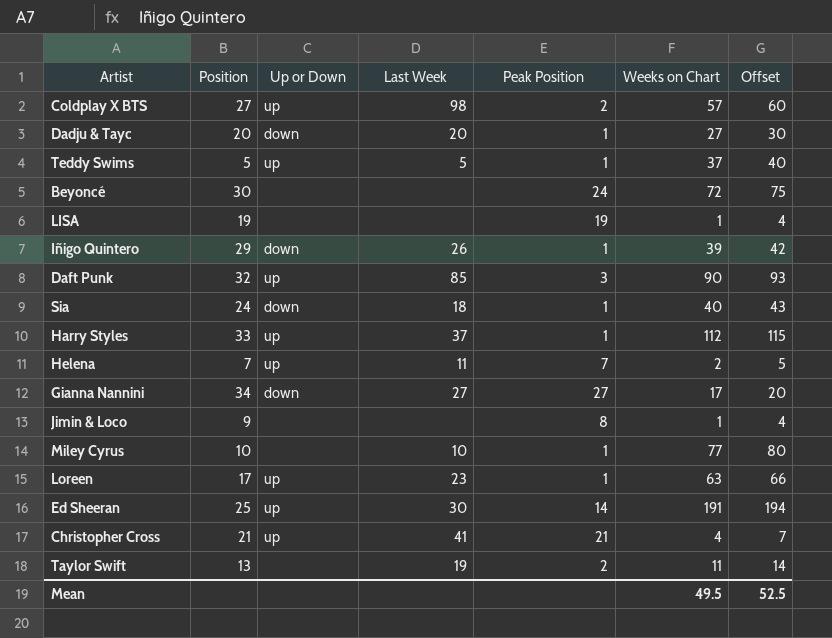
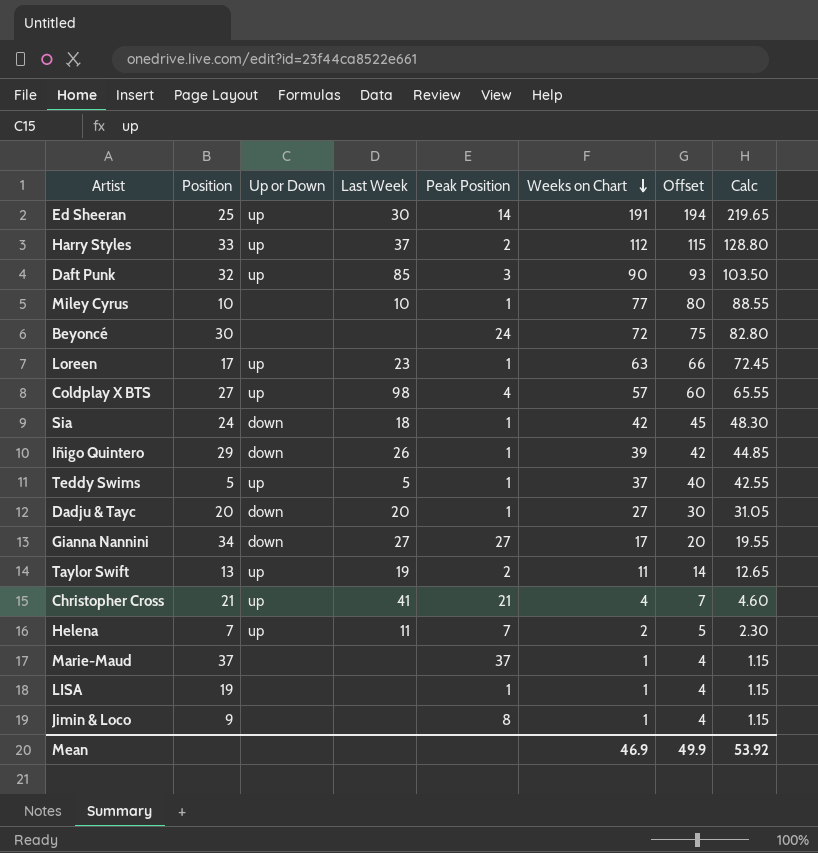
row order: none -> Weeks on Chart descending
column Calc | formula: none -> [Weeks on Chart] * 1.15
Harry Styles | Peak Position: 1 -> 2
Coldplay X BTS | Peak Position: 2 -> 4
Sia | Weeks on Chart: 40 -> 42
Sia | Offset: 43 -> 45
Taylor Swift | Up or Down: none -> up
row Marie-Maud: none -> 37 | none | none | 37 | 1 | 4 | 1.15
LISA | Peak Position: 19 -> 1
Mean | Weeks on Chart: 49.5 -> 46.9
Mean | Offset: 52.5 -> 49.9

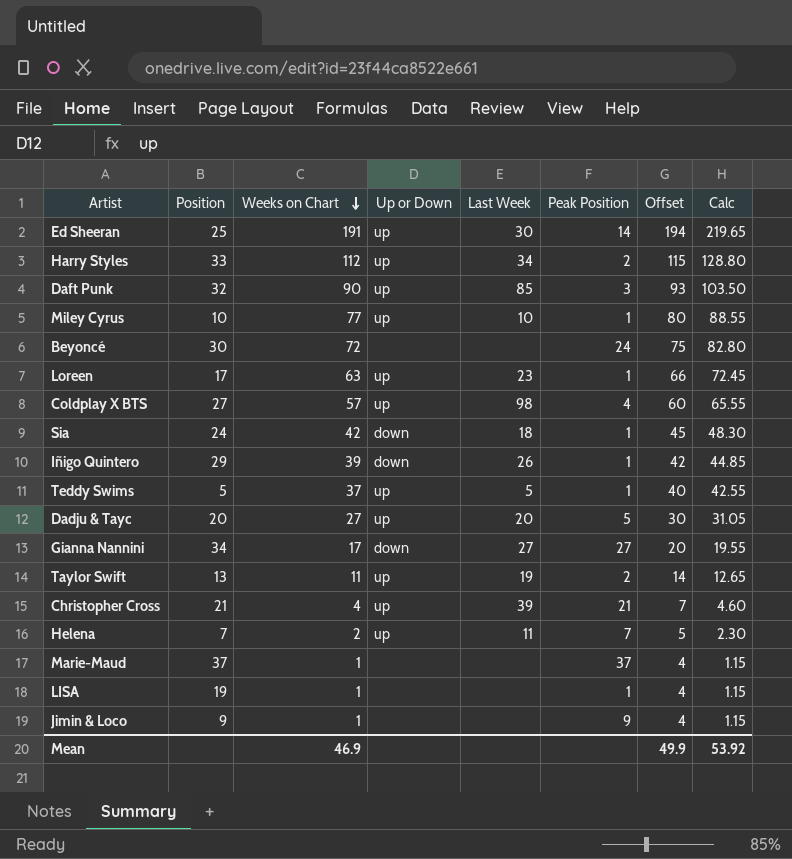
column Weeks on Chart | position: 6 -> 3
Harry Styles | Last Week: 37 -> 34
Miley Cyrus | Up or Down: none -> up
Dadju & Tayc | Up or Down: down -> up
Dadju & Tayc | Peak Position: 1 -> 5
Christopher Cross | Last Week: 41 -> 39
Jimin & Loco | Peak Position: 8 -> 9

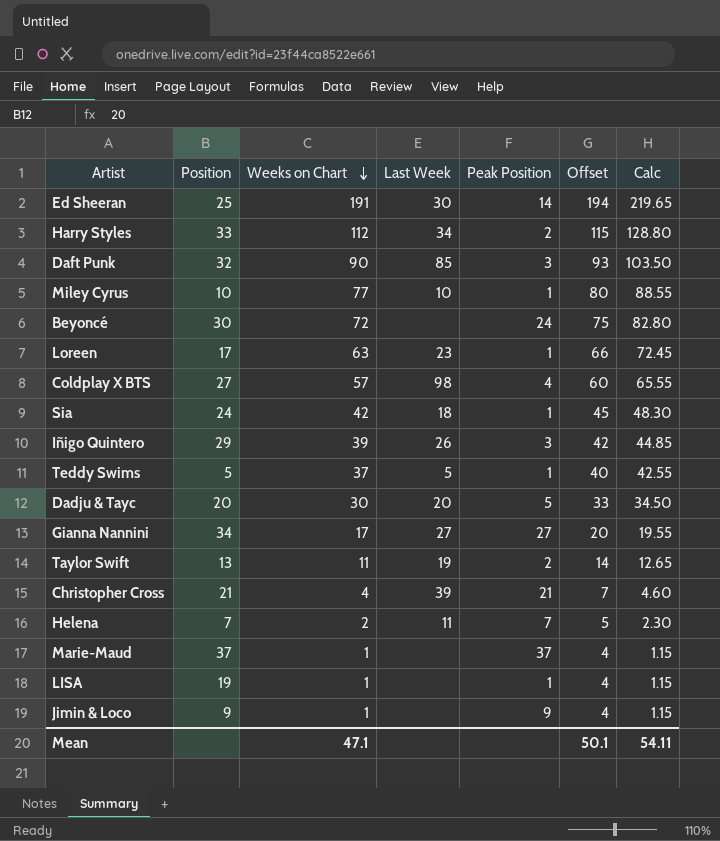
column Up or Down | position: 4 -> none
Iñigo Quintero | Peak Position: 1 -> 3
Dadju & Tayc | Weeks on Chart: 27 -> 30
Dadju & Tayc | Offset: 30 -> 33
Dadju & Tayc | Calc: 31.05 -> 34.50
Mean | Weeks on Chart: 46.9 -> 47.1
Mean | Offset: 49.9 -> 50.1
Mean | Calc: 53.92 -> 54.11

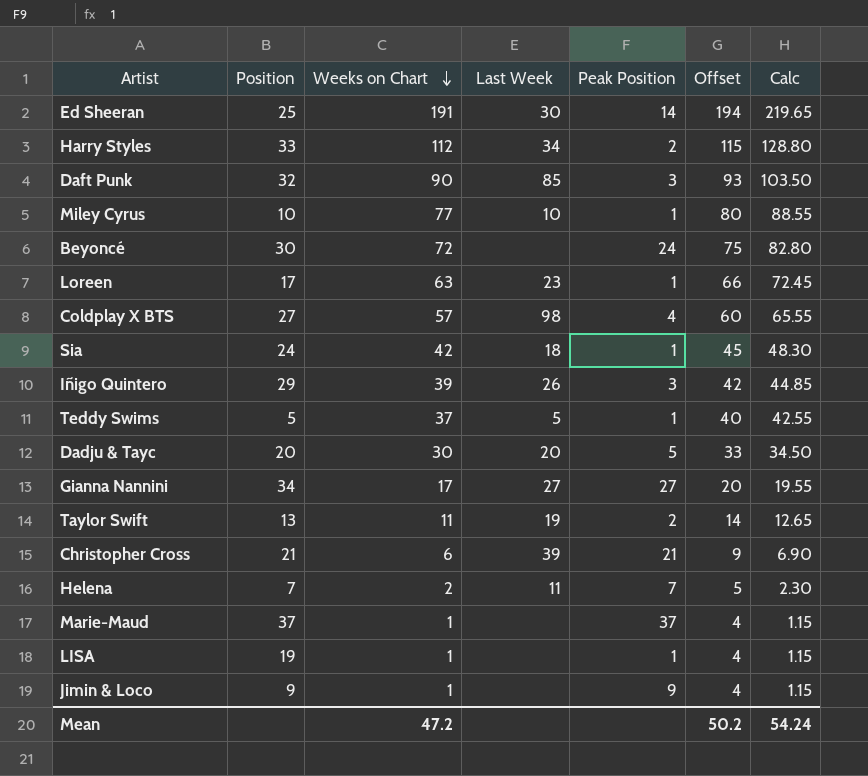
Christopher Cross | Weeks on Chart: 4 -> 6
Christopher Cross | Offset: 7 -> 9
Christopher Cross | Calc: 4.60 -> 6.90
Mean | Weeks on Chart: 47.1 -> 47.2
Mean | Offset: 50.1 -> 50.2
Mean | Calc: 54.11 -> 54.24

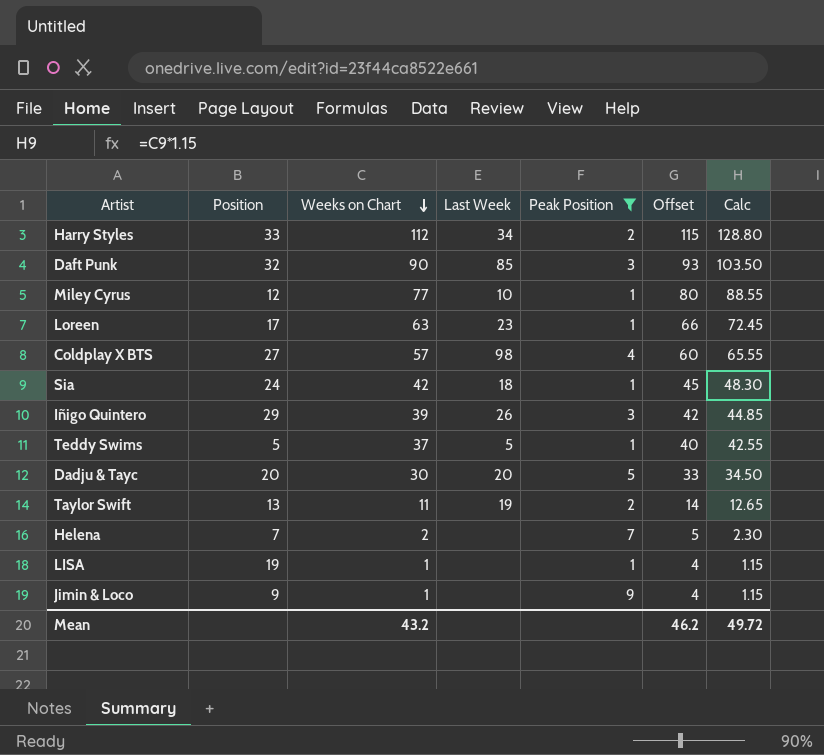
filter: none -> Peak Position <= 9
Miley Cyrus | Position: 10 -> 12
Helena | Last Week: 11 -> none
Mean | Weeks on Chart: 47.2 -> 43.2
Mean | Offset: 50.2 -> 46.2
Mean | Calc: 54.24 -> 49.72

